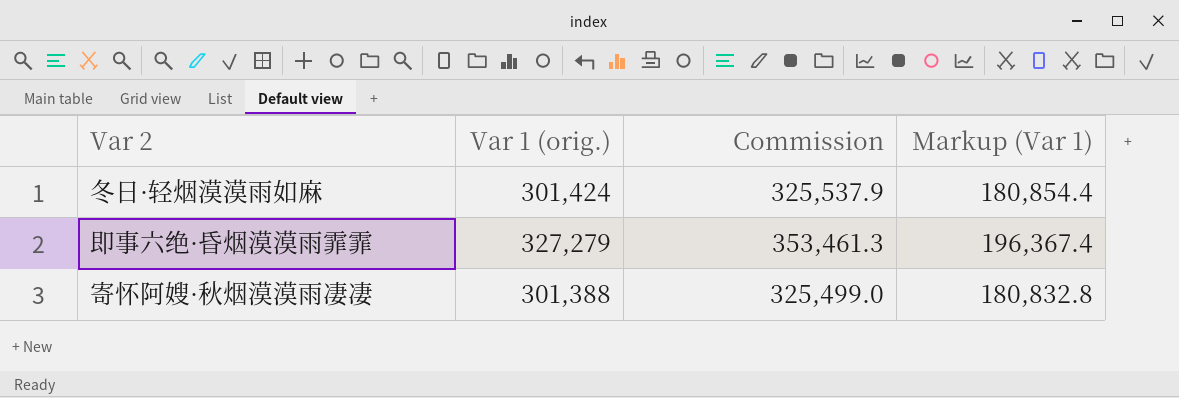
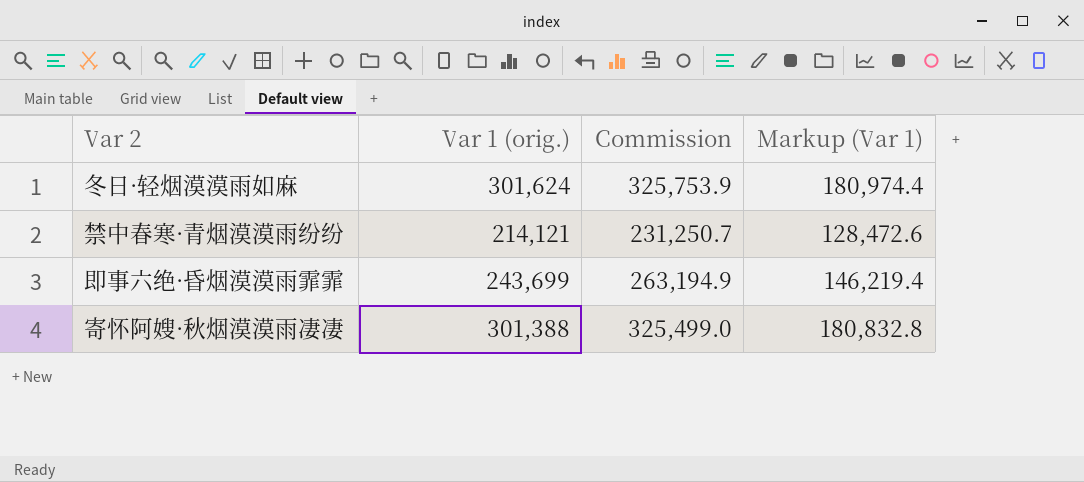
冬日·轻烟漠漠雨如麻 | Var 1 (orig.): 301,424 -> 301,624
冬日·轻烟漠漠雨如麻 | Commission: 325,537.9 -> 325,753.9
冬日·轻烟漠漠雨如麻 | Markup (Var 1): 180,854.4 -> 180,974.4
row 禁中春寒·青烟漠漠雨纷纷: none -> 214,121 | 231,250.7 | 128,472.6
即事六绝·昏烟漠漠雨霏霏 | Var 1 (orig.): 327,279 -> 243,699
即事六绝·昏烟漠漠雨霏霏 | Commission: 353,461.3 -> 263,194.9
即事六绝·昏烟漠漠雨霏霏 | Markup (Var 1): 196,367.4 -> 146,219.4

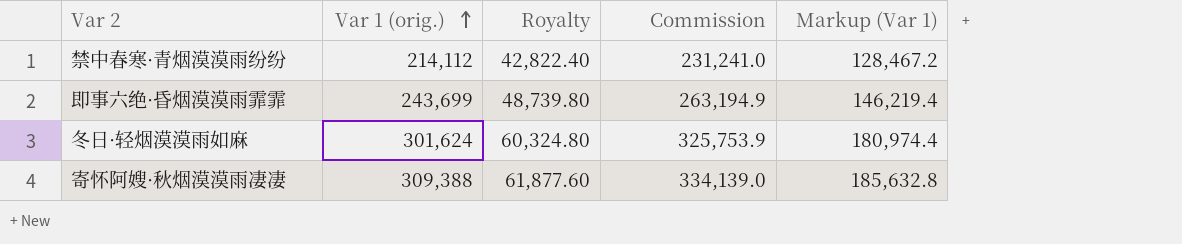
row order: none -> Var 1 (orig.) ascending
column Royalty | formula: none -> [Var 1 (orig.)] * 0.2
禁中春寒·青烟漠漠雨纷纷 | Var 1 (orig.): 214,121 -> 214,112
禁中春寒·青烟漠漠雨纷纷 | Commission: 231,250.7 -> 231,241.0
禁中春寒·青烟漠漠雨纷纷 | Markup (Var 1): 128,472.6 -> 128,467.2
寄怀阿嫂·秋烟漠漠雨凄凄 | Var 1 (orig.): 301,388 -> 309,388
寄怀阿嫂·秋烟漠漠雨凄凄 | Commission: 325,499.0 -> 334,139.0
寄怀阿嫂·秋烟漠漠雨凄凄 | Markup (Var 1): 180,832.8 -> 185,632.8

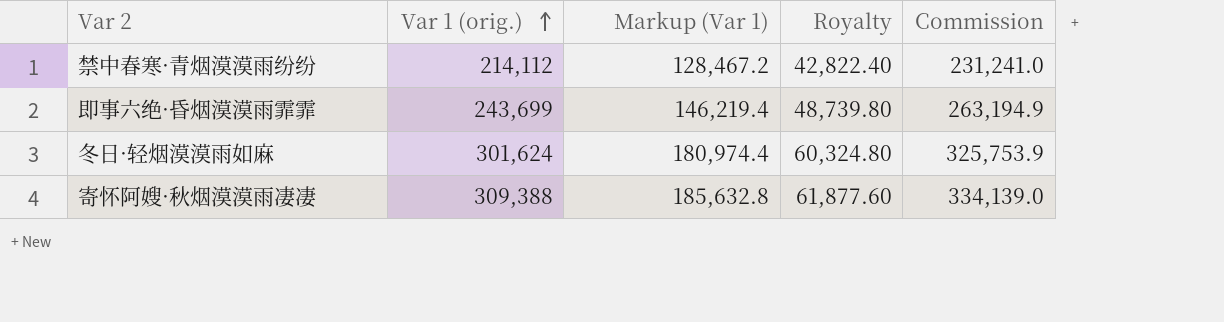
column Markup (Var 1) | position: 5 -> 3

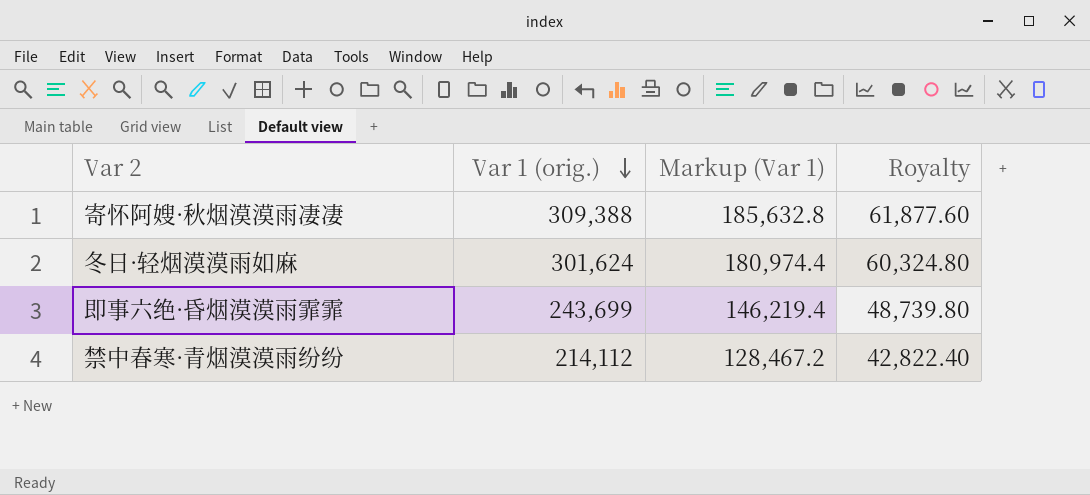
row order: Var 1 (orig.) ascending -> Var 1 (orig.) descending
column Commission | formula: [Var 1 (orig.)] * 1.08 -> none

